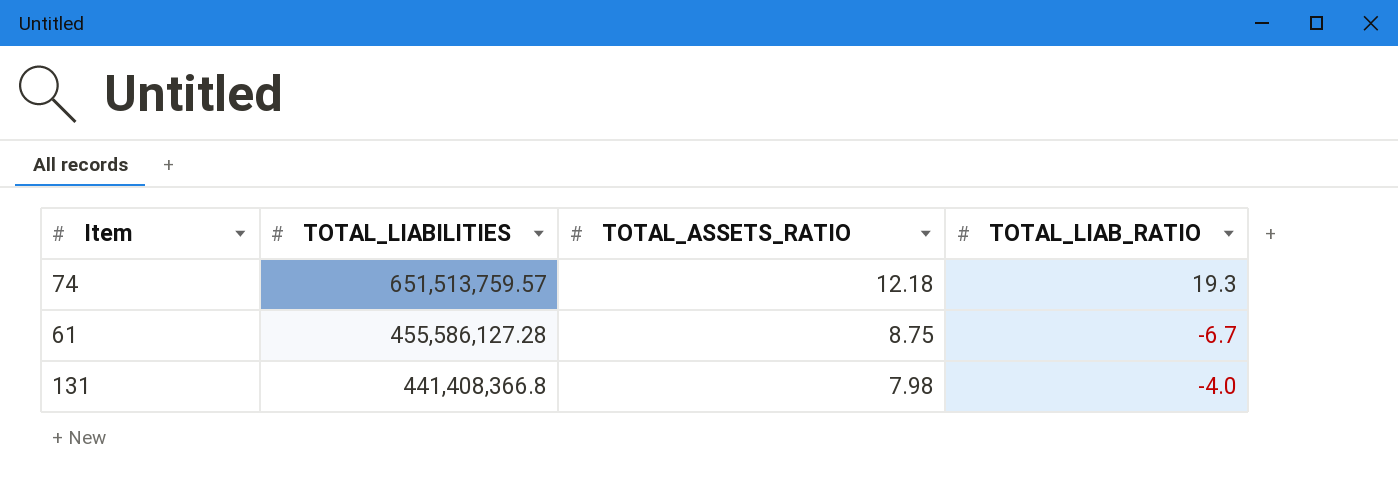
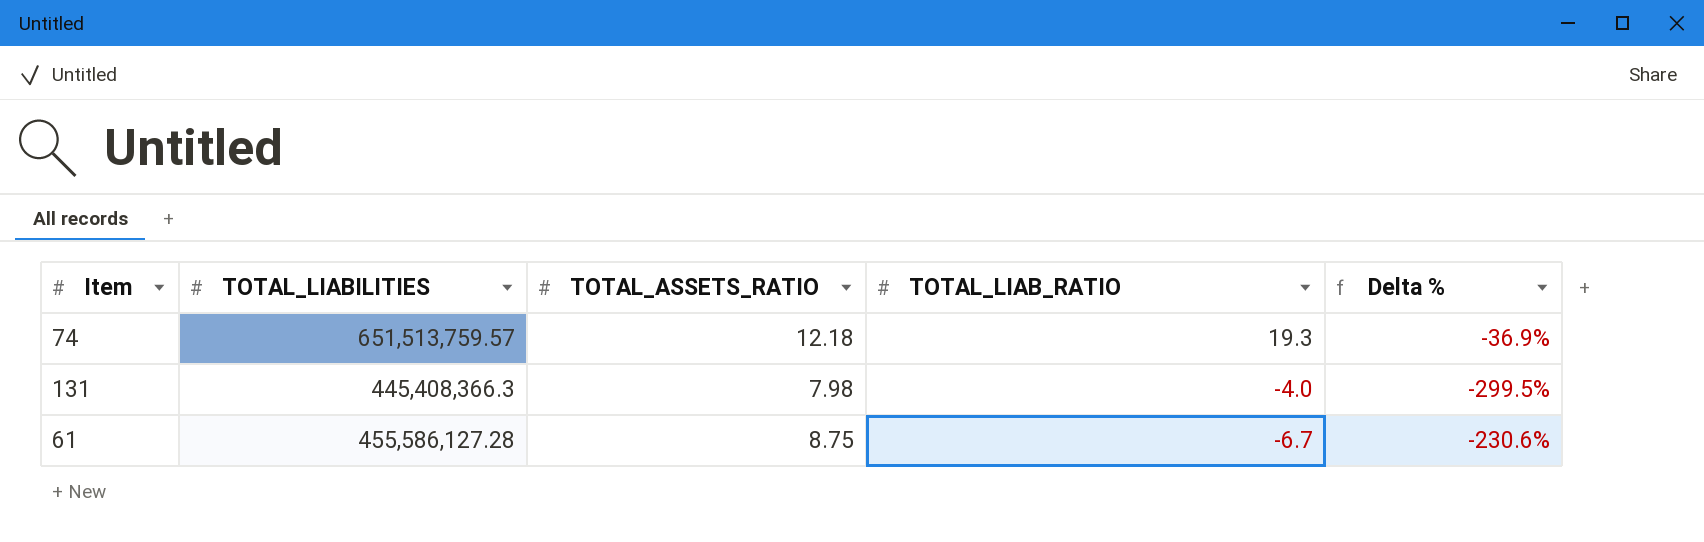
row order: TOTAL_LIABILITIES descending -> TOTAL_LIAB_RATIO descending
column Delta % | formula: none -> ([TOTAL_ASSETS_RATIO] - [TOTAL_LIAB_RATIO]) / [TOTAL_LIAB_RATIO]
131 | TOTAL_LIABILITIES: 441,408,366.8 -> 445,408,366.3

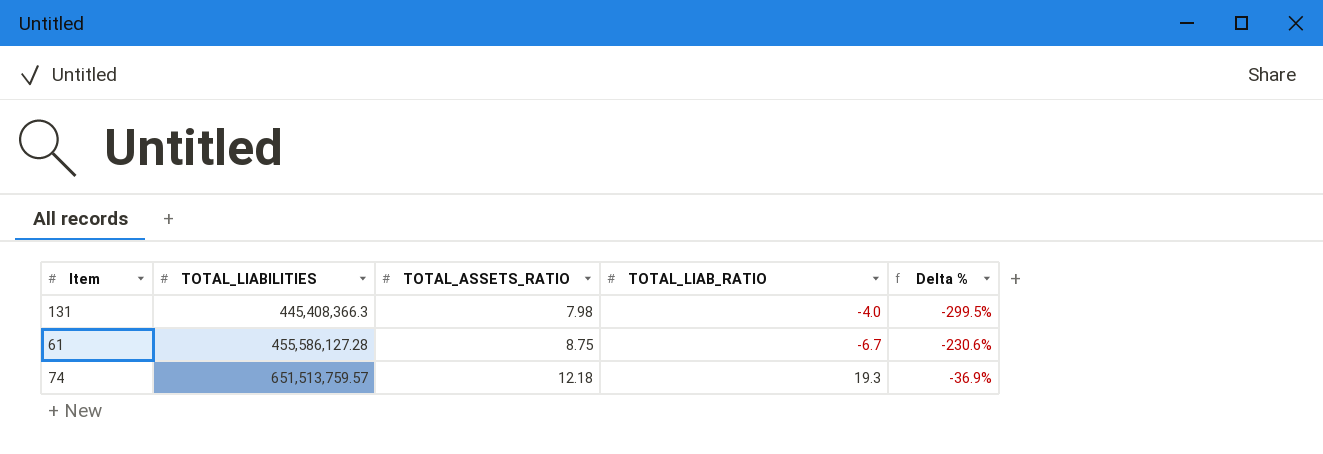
row order: TOTAL_LIAB_RATIO descending -> TOTAL_LIABILITIES ascending

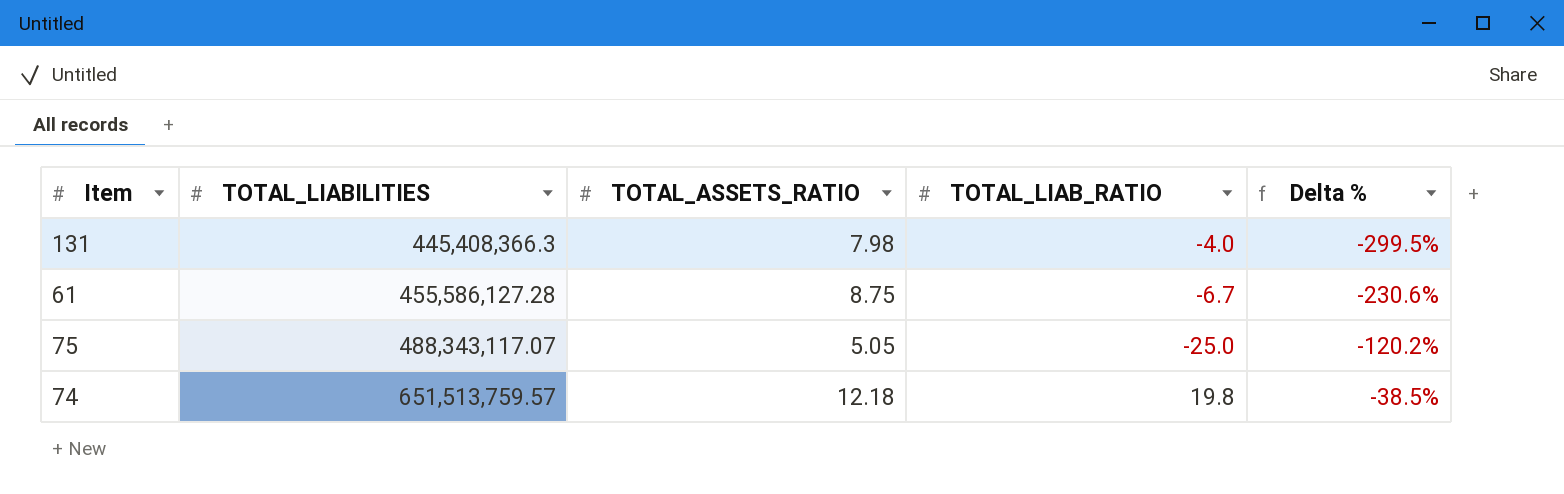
row 75: none -> 488,343,117.07 | 5.05 | -25.0 | -120.2%
74 | TOTAL_LIAB_RATIO: 19.3 -> 19.8
74 | Delta %: -36.9% -> -38.5%

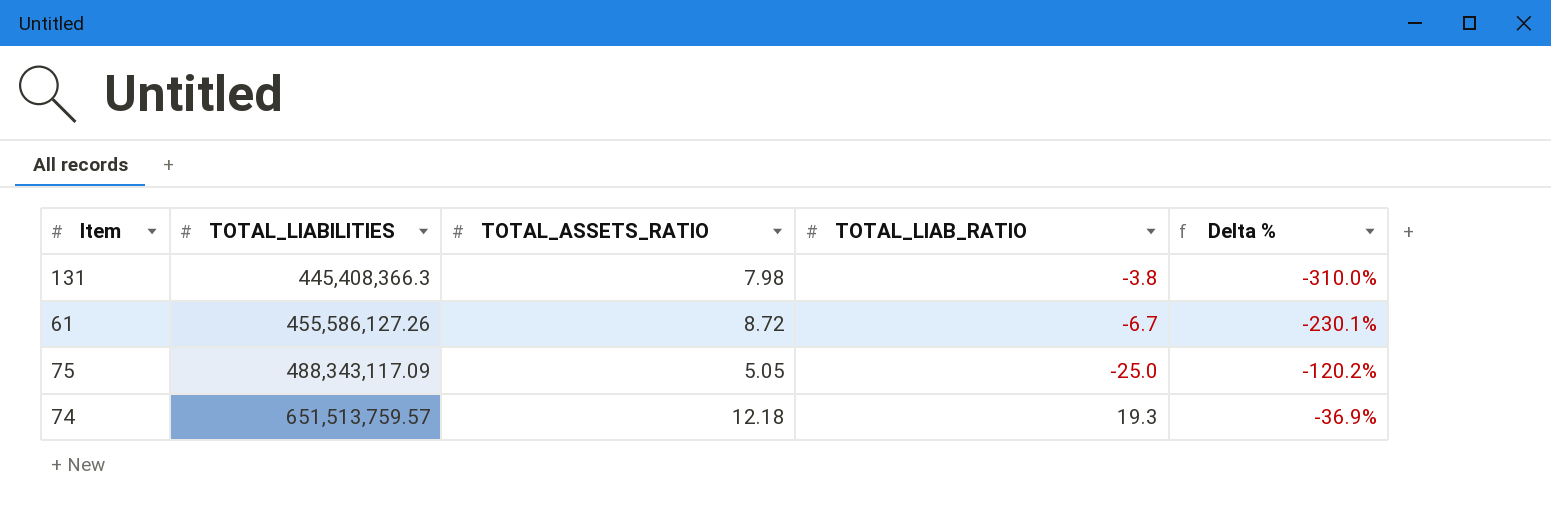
131 | TOTAL_LIAB_RATIO: -4.0 -> -3.8
131 | Delta %: -299.5% -> -310.0%
61 | TOTAL_LIABILITIES: 455,586,127.28 -> 455,586,127.26
61 | TOTAL_ASSETS_RATIO: 8.75 -> 8.72
61 | Delta %: -230.6% -> -230.1%
75 | TOTAL_LIABILITIES: 488,343,117.07 -> 488,343,117.09
74 | TOTAL_LIAB_RATIO: 19.8 -> 19.3
74 | Delta %: -38.5% -> -36.9%

